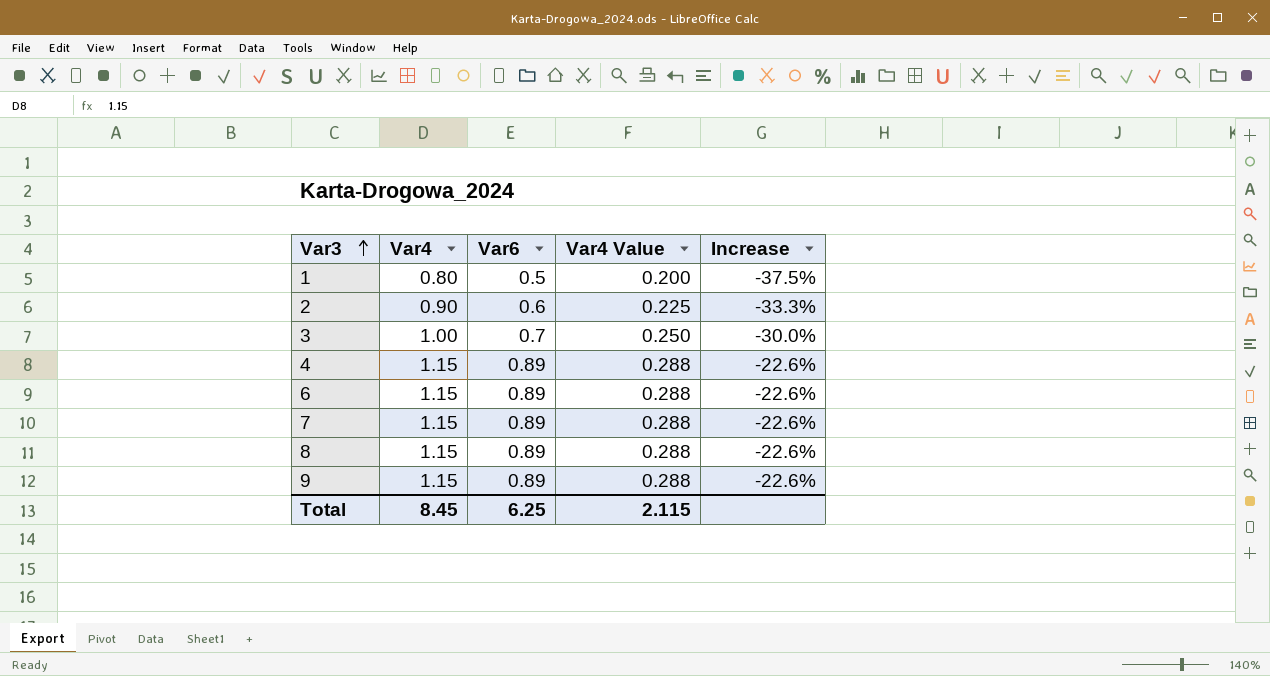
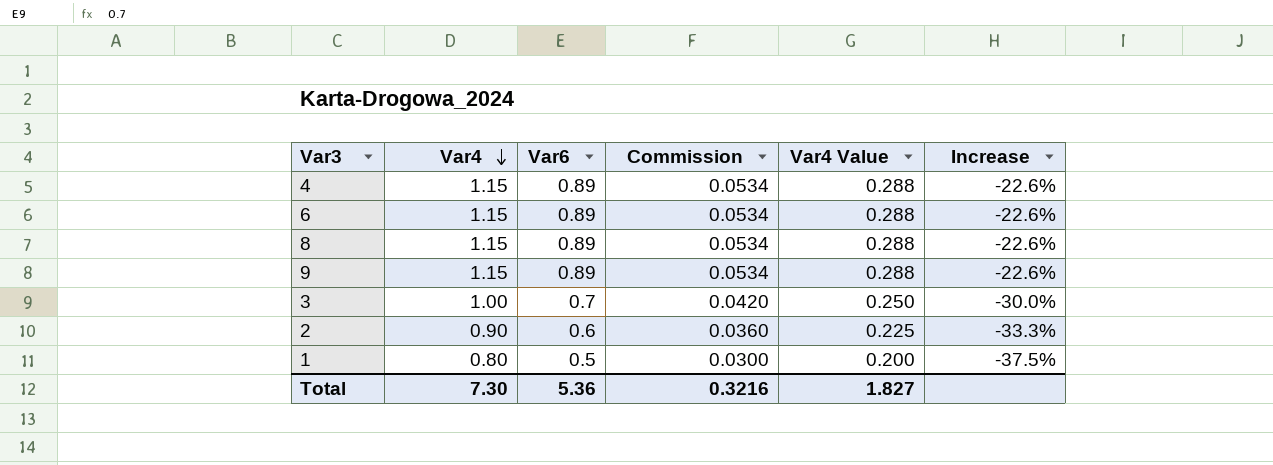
row order: Var3 ascending -> Var4 descending
column Commission | formula: none -> [Var6] * 0.06
row 7: 1.15 | 0.89 | 0.288 | -22.6% -> none
Total | Var4: 8.45 -> 7.30
Total | Var6: 6.25 -> 5.36
Total | Var4 Value: 2.115 -> 1.827

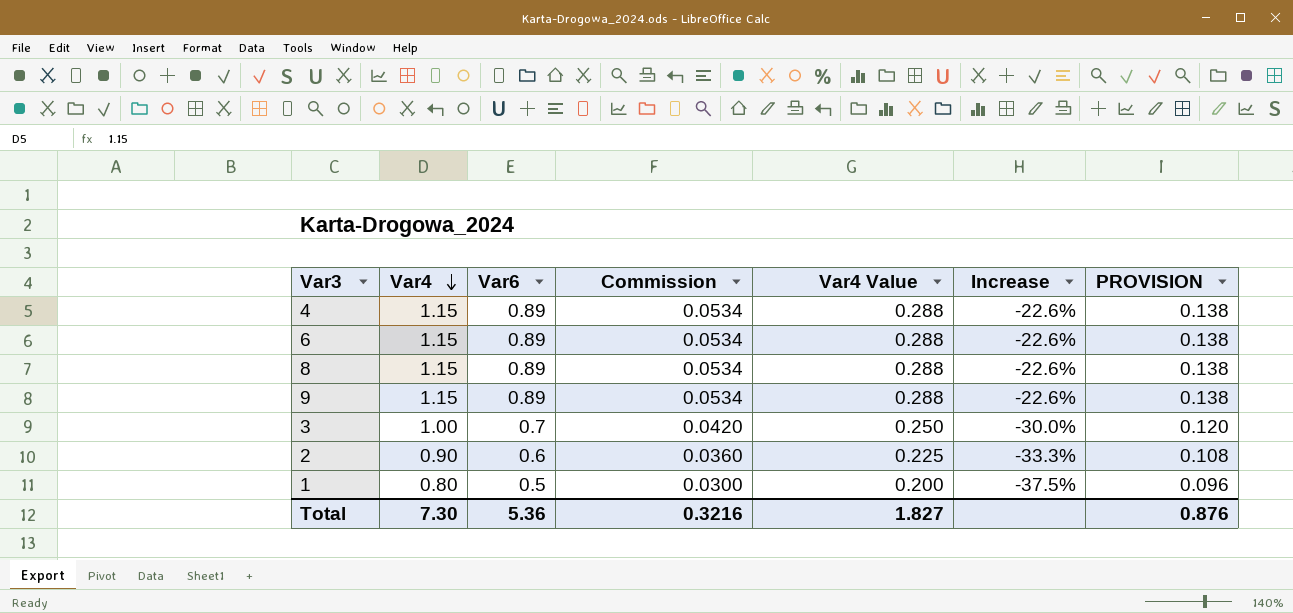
column PROVISION | formula: none -> [Var4] * 0.12

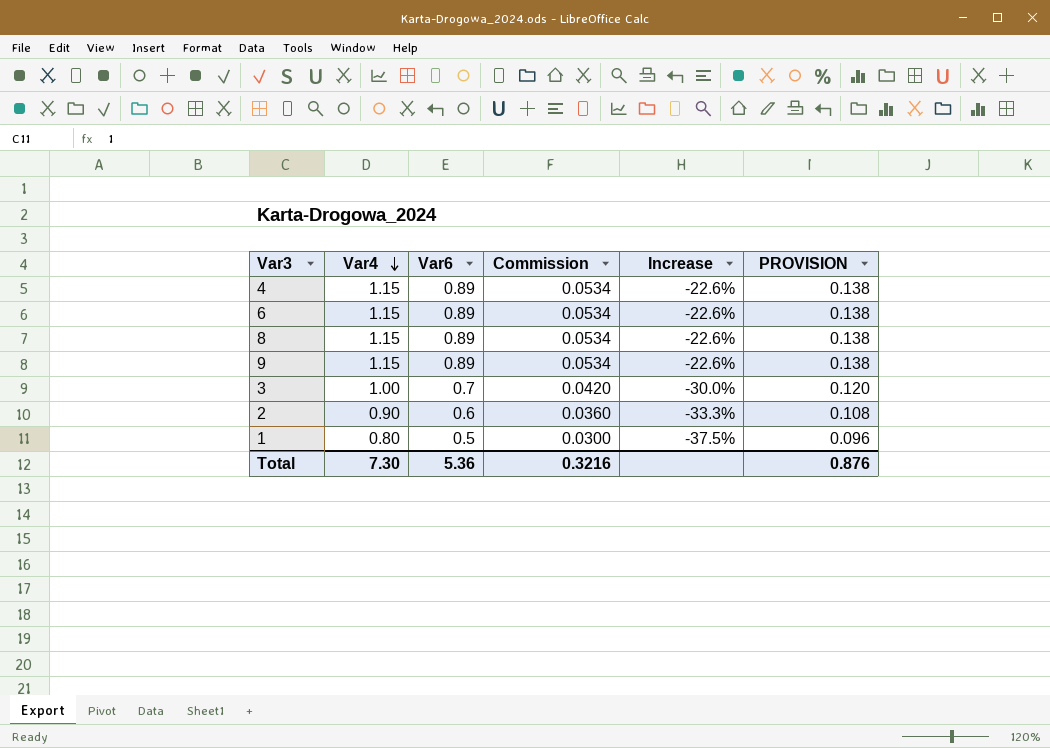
column Var4 Value | formula: [Var4] * 0.25 -> none

